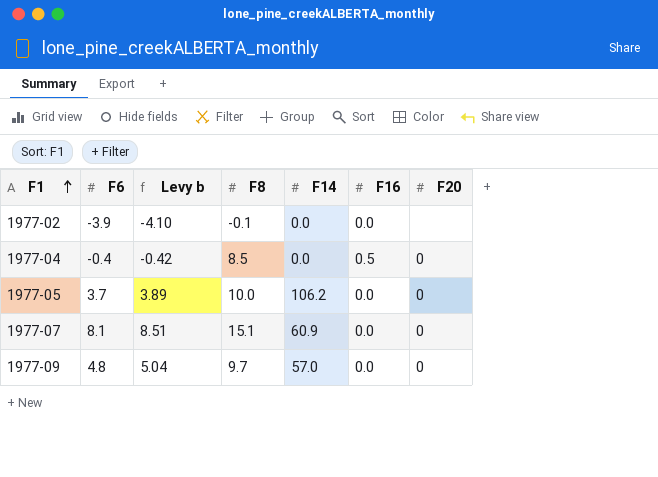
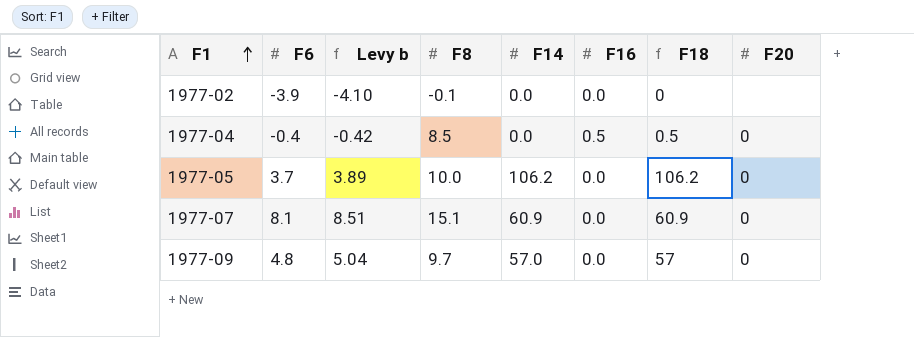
column F18 | formula: none -> [F14] + [F16]

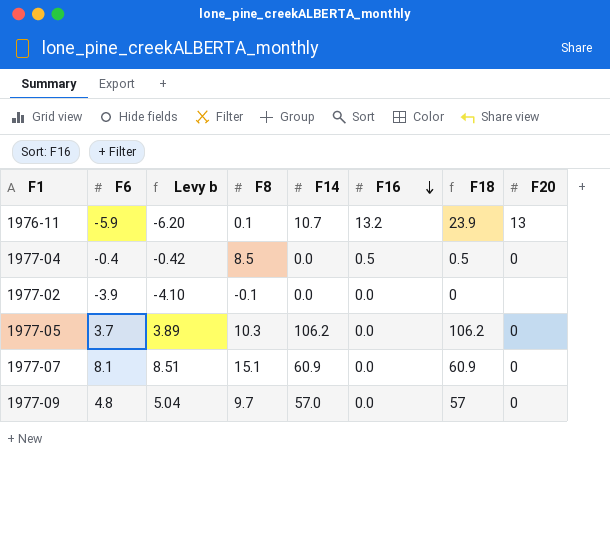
row order: F1 ascending -> F16 descending
row 1976-11: none -> -5.9 | -6.20 | 0.1 | 10.7 | 13.2 | 23.9 | 13
1977-05 | F8: 10.0 -> 10.3

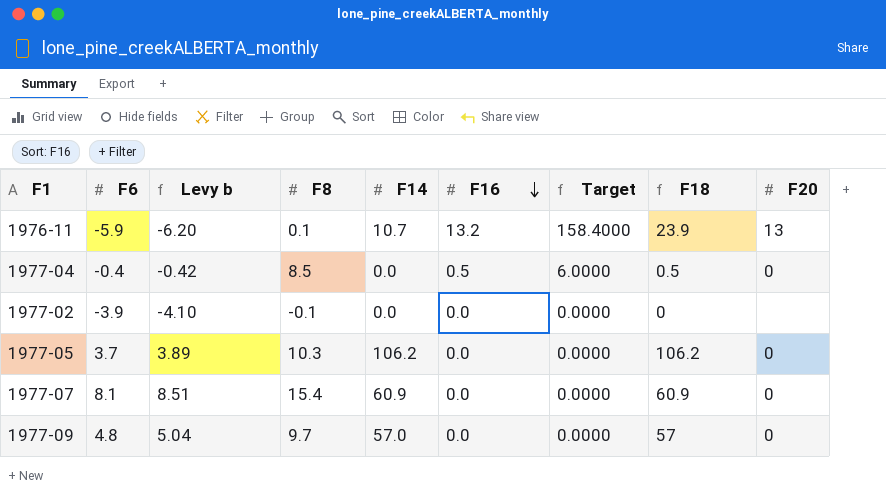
column Target | formula: none -> [F16] * 12
1977-07 | F8: 15.1 -> 15.4

